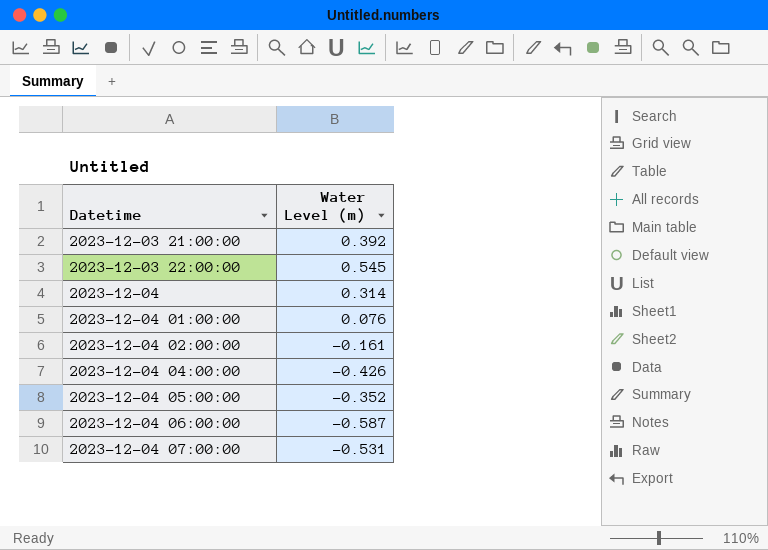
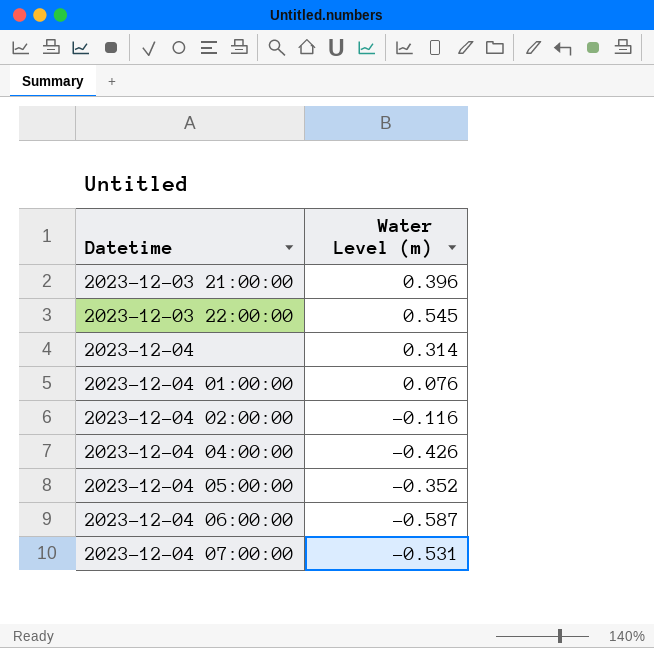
2023-12-03 21:00:00 | Water Level (m): 0.392 -> 0.396
2023-12-04 02:00:00 | Water Level (m): -0.161 -> -0.116

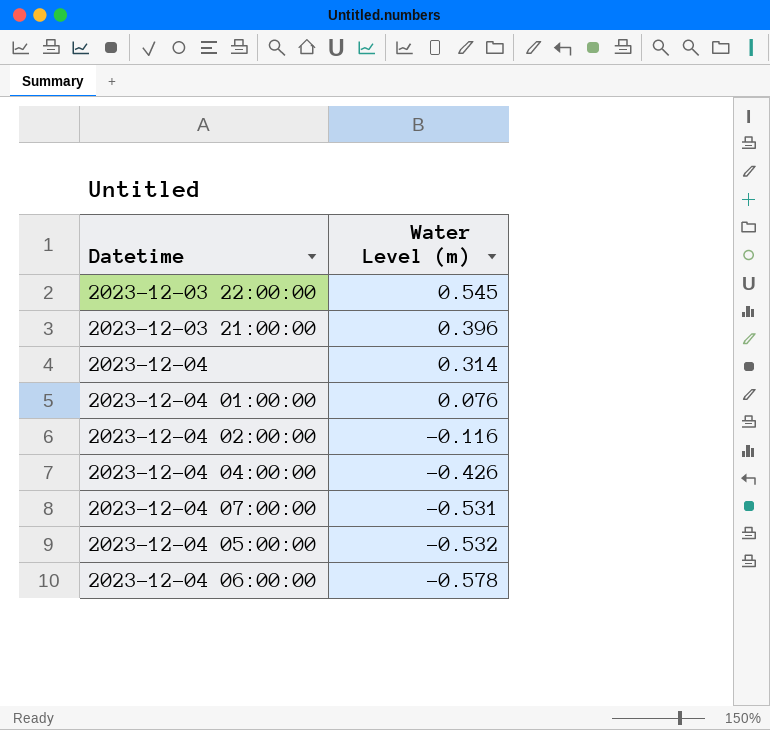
row order: Datetime ascending -> Water Level (m) descending
2023-12-04 05:00:00 | Water Level (m): -0.352 -> -0.532
2023-12-04 06:00:00 | Water Level (m): -0.587 -> -0.578

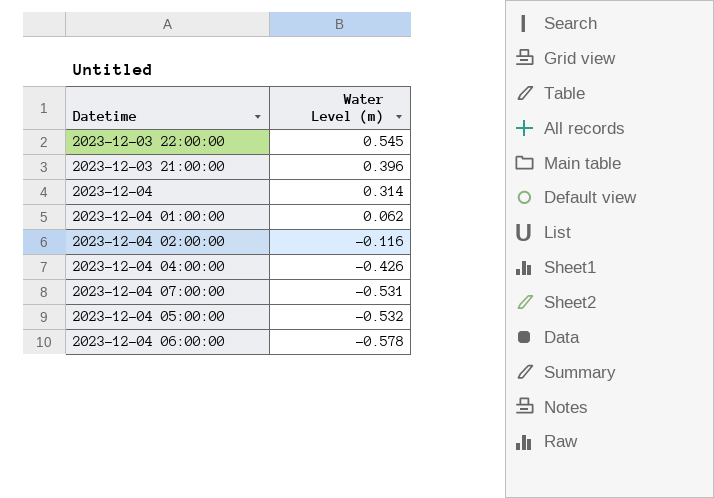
2023-12-04 01:00:00 | Water Level (m): 0.076 -> 0.062

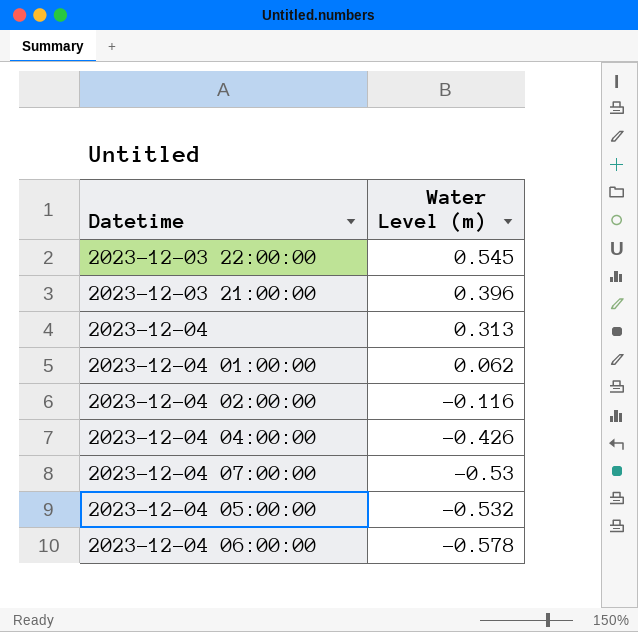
2023-12-04 | Water Level (m): 0.314 -> 0.313
2023-12-04 07:00:00 | Water Level (m): -0.531 -> -0.53

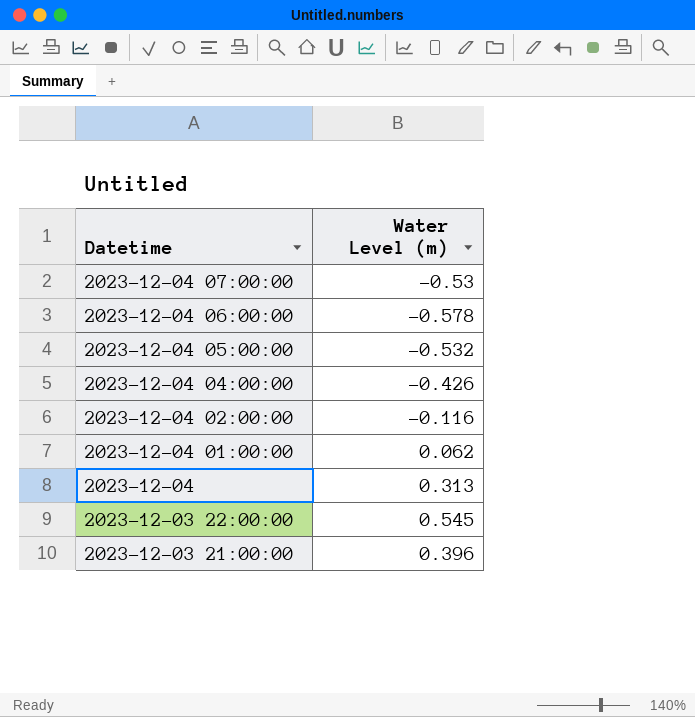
row order: Water Level (m) descending -> Datetime descending

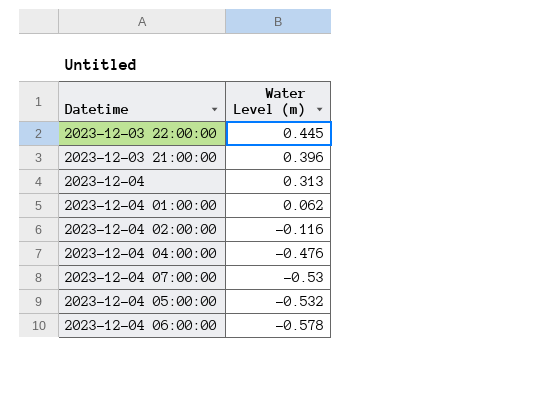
row order: Datetime descending -> Water Level (m) descending
2023-12-03 22:00:00 | Water Level (m): 0.545 -> 0.445
2023-12-04 04:00:00 | Water Level (m): -0.426 -> -0.476

